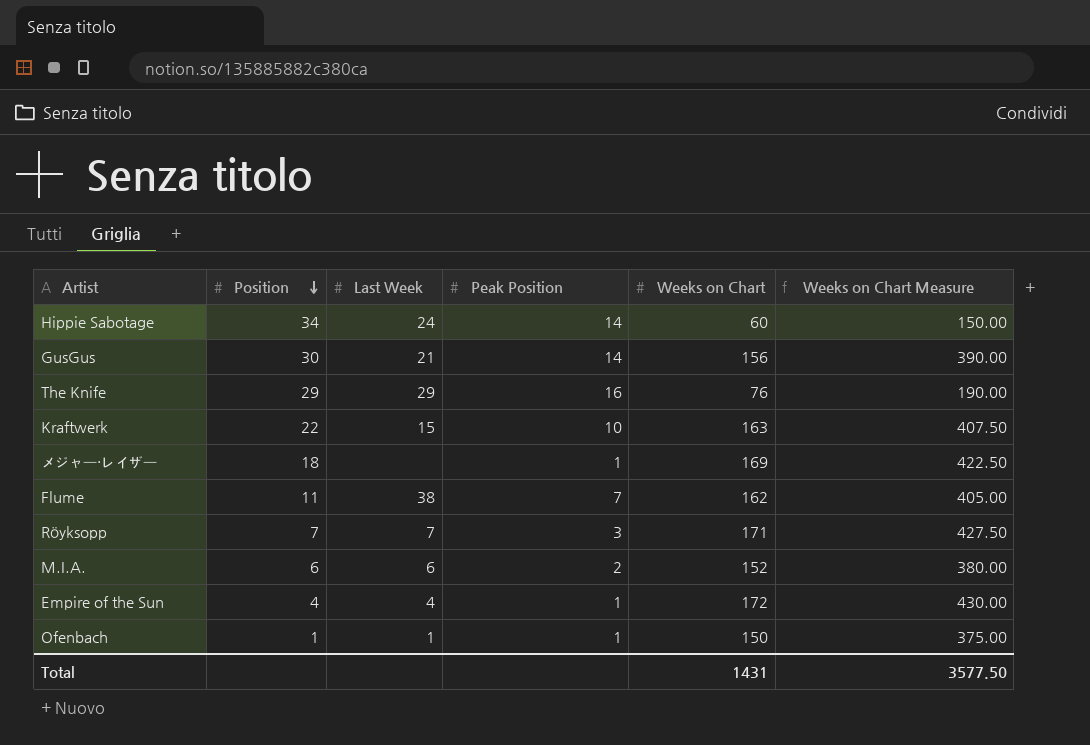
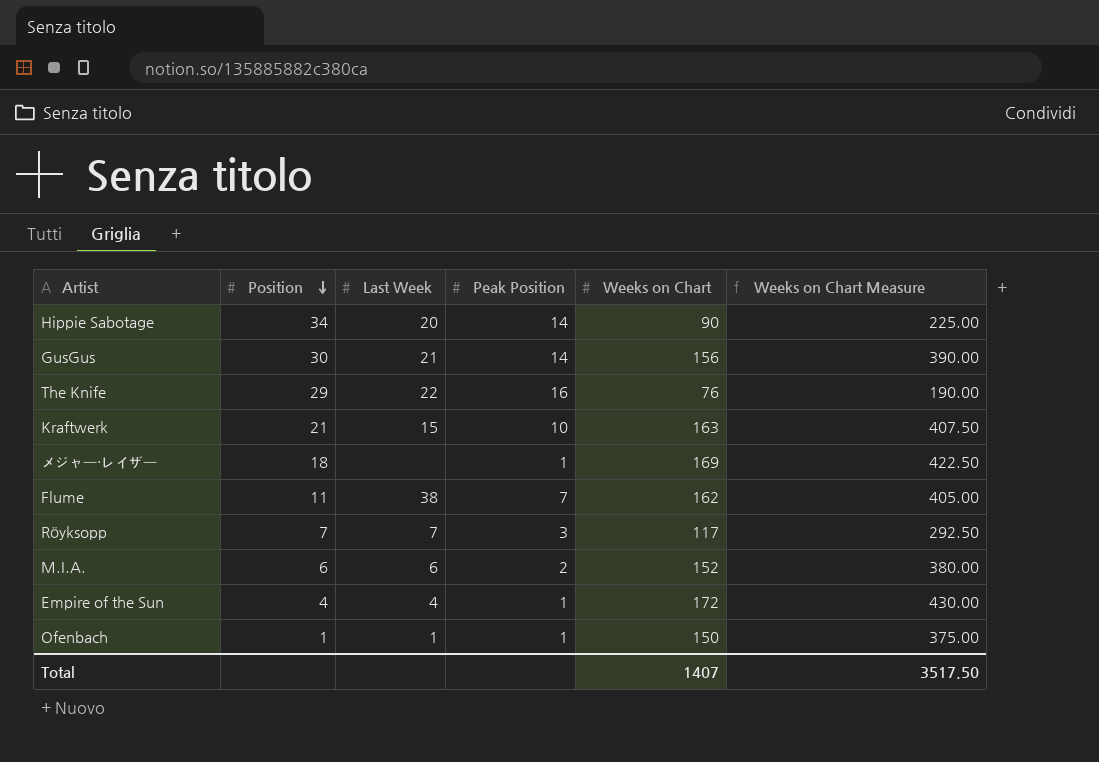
Hippie Sabotage | Last Week: 24 -> 20
Hippie Sabotage | Weeks on Chart: 60 -> 90
Hippie Sabotage | Weeks on Chart Measure: 150.00 -> 225.00
The Knife | Last Week: 29 -> 22
Kraftwerk | Position: 22 -> 21
Röyksopp | Weeks on Chart: 171 -> 117
Röyksopp | Weeks on Chart Measure: 427.50 -> 292.50
Total | Weeks on Chart: 1431 -> 1407
Total | Weeks on Chart Measure: 3577.50 -> 3517.50

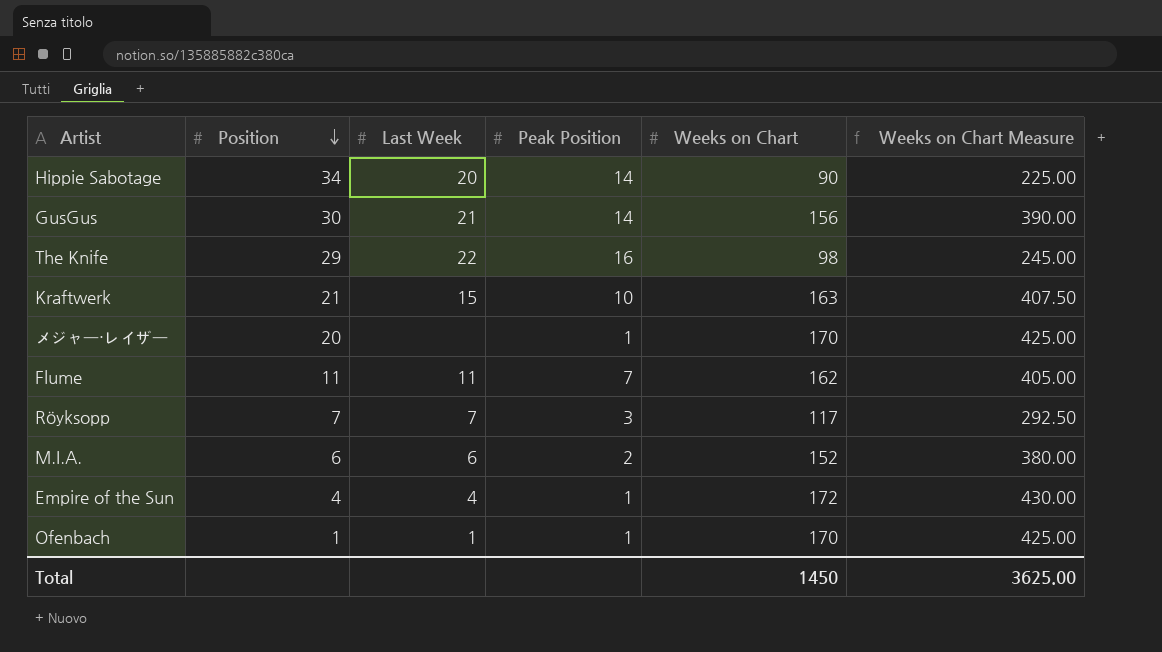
The Knife | Weeks on Chart: 76 -> 98
The Knife | Weeks on Chart Measure: 190.00 -> 245.00
メジャー・レイザー | Position: 18 -> 20
メジャー・レイザー | Weeks on Chart: 169 -> 170
メジャー・レイザー | Weeks on Chart Measure: 422.50 -> 425.00
Flume | Last Week: 38 -> 11
Ofenbach | Weeks on Chart: 150 -> 170
Ofenbach | Weeks on Chart Measure: 375.00 -> 425.00
Total | Weeks on Chart: 1407 -> 1450
Total | Weeks on Chart Measure: 3517.50 -> 3625.00

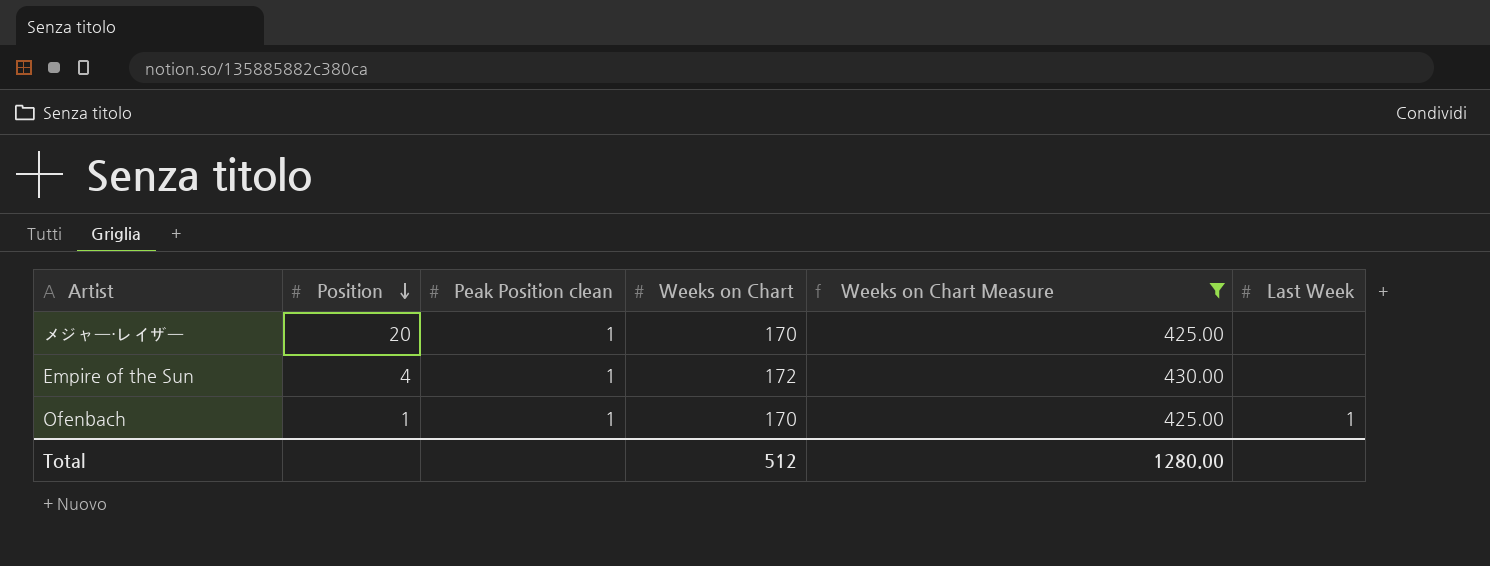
filter: none -> Weeks on Chart Measure >= 425.00
column name: Peak Position -> Peak Position clean
column Last Week | position: 3 -> 6
Empire of the Sun | Last Week: 4 -> none
Total | Weeks on Chart: 1450 -> 512
Total | Weeks on Chart Measure: 3625.00 -> 1280.00

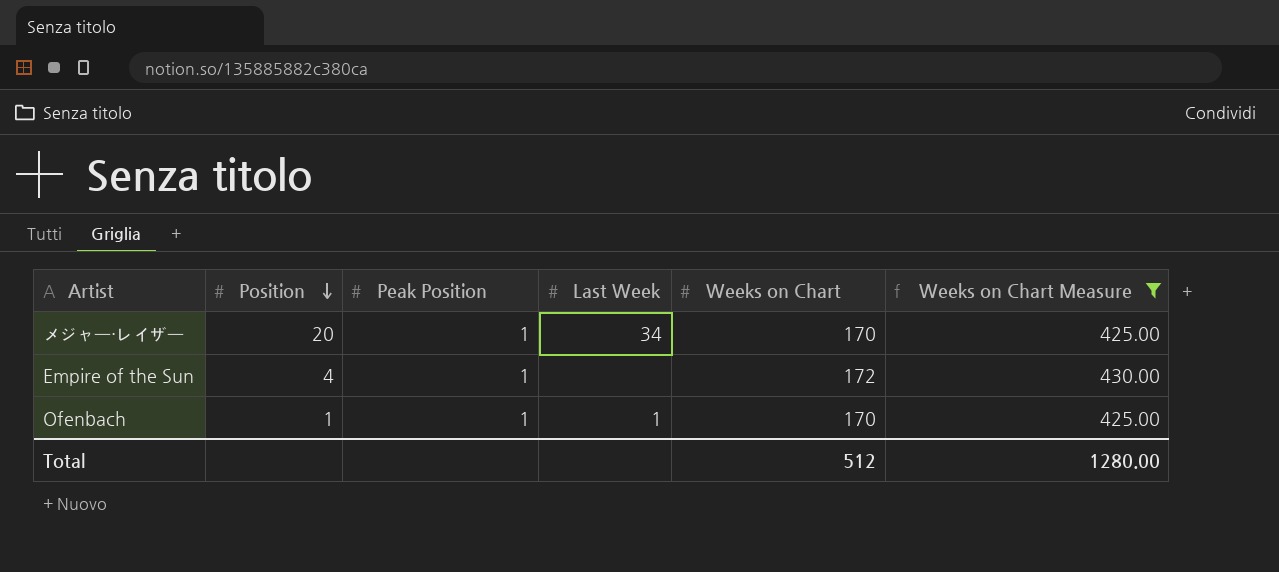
column name: Peak Position clean -> Peak Position
column Last Week | position: 6 -> 4
メジャー・レイザー | Last Week: none -> 34

